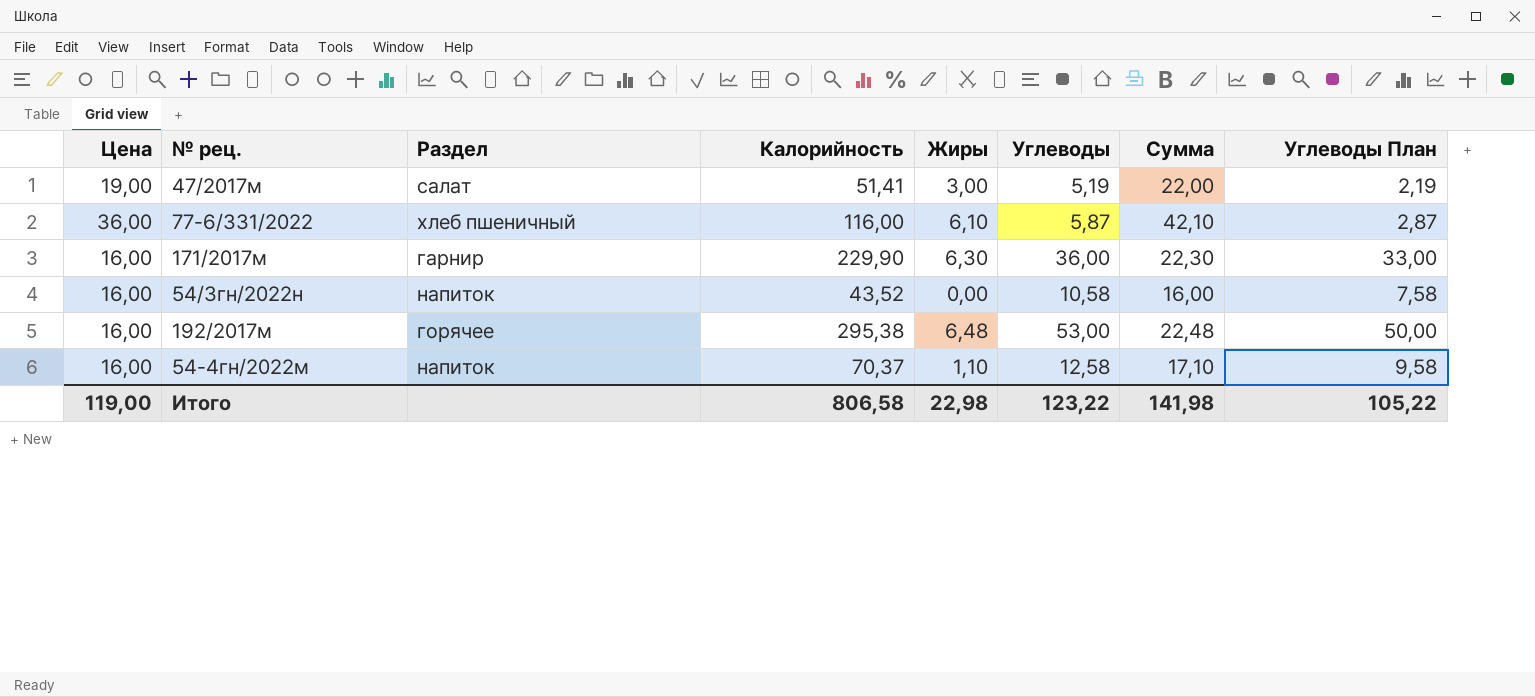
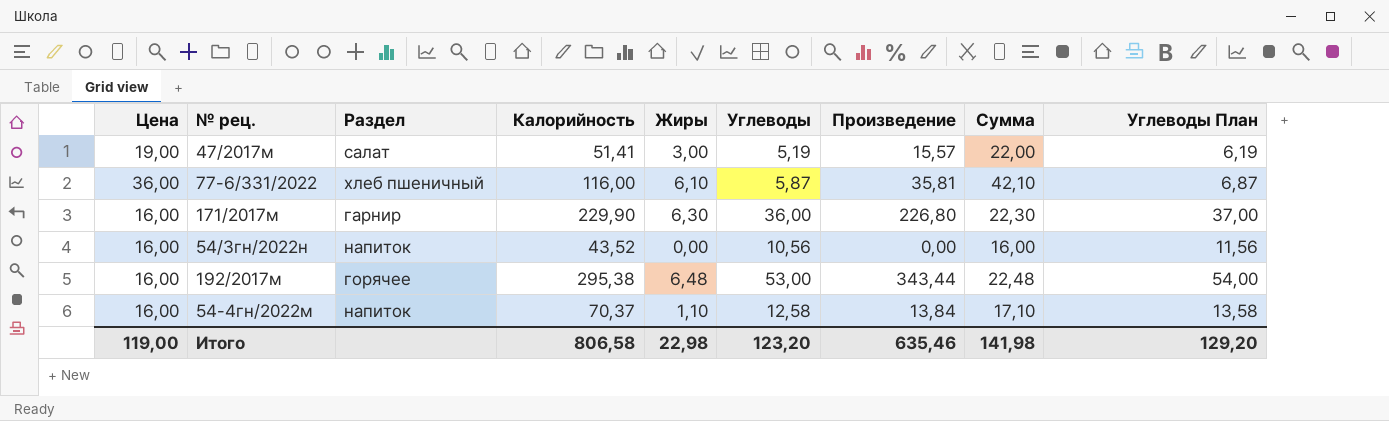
column Произведение | formula: none -> [Жиры] * [Углеводы]
column Углеводы План | formula: [Углеводы] - 3 -> [Углеводы] + 1
54/3гн/2022н | Углеводы: 10,58 -> 10,56
Итого | Углеводы: 123,22 -> 123,20
Итого | Углеводы План: 105,22 -> 129,20

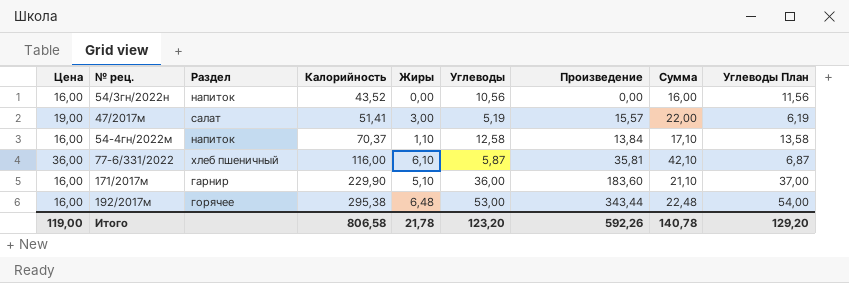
row order: none -> Калорийность ascending
171/2017м | Жиры: 6,30 -> 5,10
171/2017м | Произведение: 226,80 -> 183,60
171/2017м | Сумма: 22,30 -> 21,10
Итого | Жиры: 22,98 -> 21,78
Итого | Произведение: 635,46 -> 592,26
Итого | Сумма: 141,98 -> 140,78

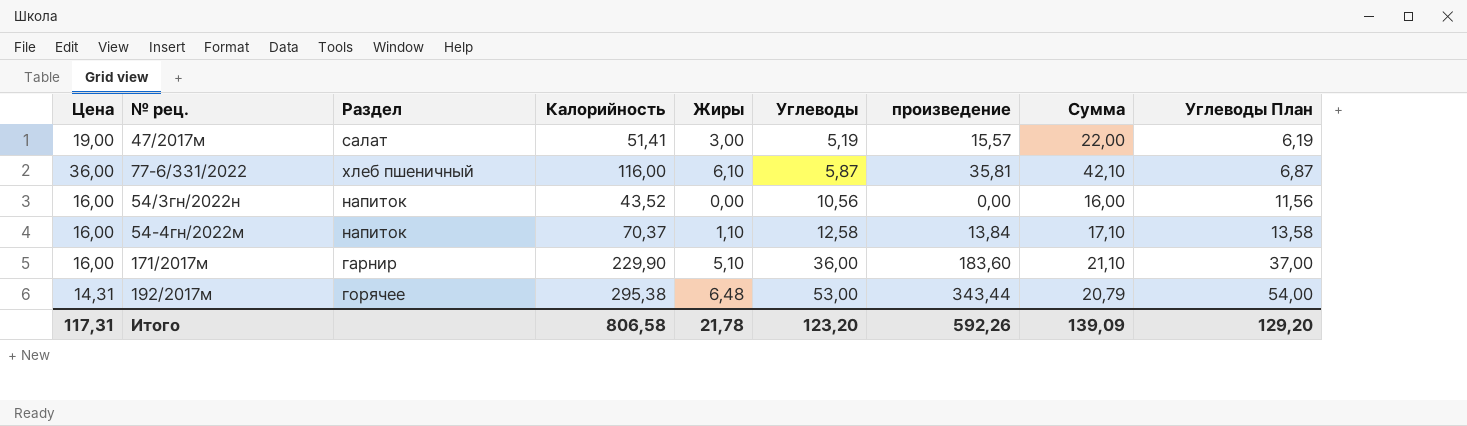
row order: Калорийность ascending -> Углеводы ascending
column name: Произведение -> произведение
192/2017м | Цена: 16,00 -> 14,31
192/2017м | Сумма: 22,48 -> 20,79
Итого | Цена: 119,00 -> 117,31
Итого | Сумма: 140,78 -> 139,09

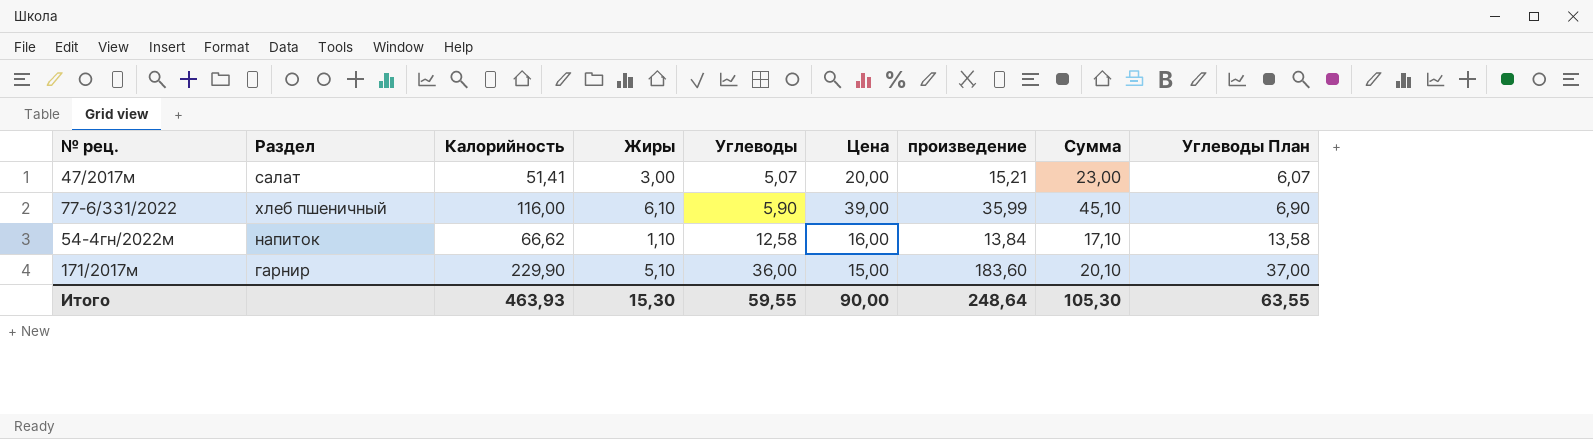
column Цена | position: 1 -> 6
row 54/3гн/2022н: 16,00 | напиток | 43,52 | 0,00 | 10,56 | 0,00 | 16,00 | 11,56 -> none
row 192/2017м: 14,31 | горячее | 295,38 | 6,48 | 53,00 | 343,44 | 20,79 | 54,00 -> none
47/2017м | Углеводы: 5,19 -> 5,07
47/2017м | Цена: 19,00 -> 20,00
47/2017м | произведение: 15,57 -> 15,21
47/2017м | Сумма: 22,00 -> 23,00
47/2017м | Углеводы План: 6,19 -> 6,07
77-6/331/2022 | Углеводы: 5,87 -> 5,90
77-6/331/2022 | Цена: 36,00 -> 39,00
77-6/331/2022 | произведение: 35,81 -> 35,99
77-6/331/2022 | Сумма: 42,10 -> 45,10
77-6/331/2022 | Углеводы План: 6,87 -> 6,90
54-4гн/2022м | Калорийность: 70,37 -> 66,62
171/2017м | Цена: 16,00 -> 15,00
171/2017м | Сумма: 21,10 -> 20,10
Итого | Калорийность: 806,58 -> 463,93
Итого | Жиры: 21,78 -> 15,30
Итого | Углеводы: 123,20 -> 59,55
Итого | Цена: 117,31 -> 90,00
Итого | произведение: 592,26 -> 248,64
Итого | Сумма: 139,09 -> 105,30
Итого | Углеводы План: 129,20 -> 63,55

